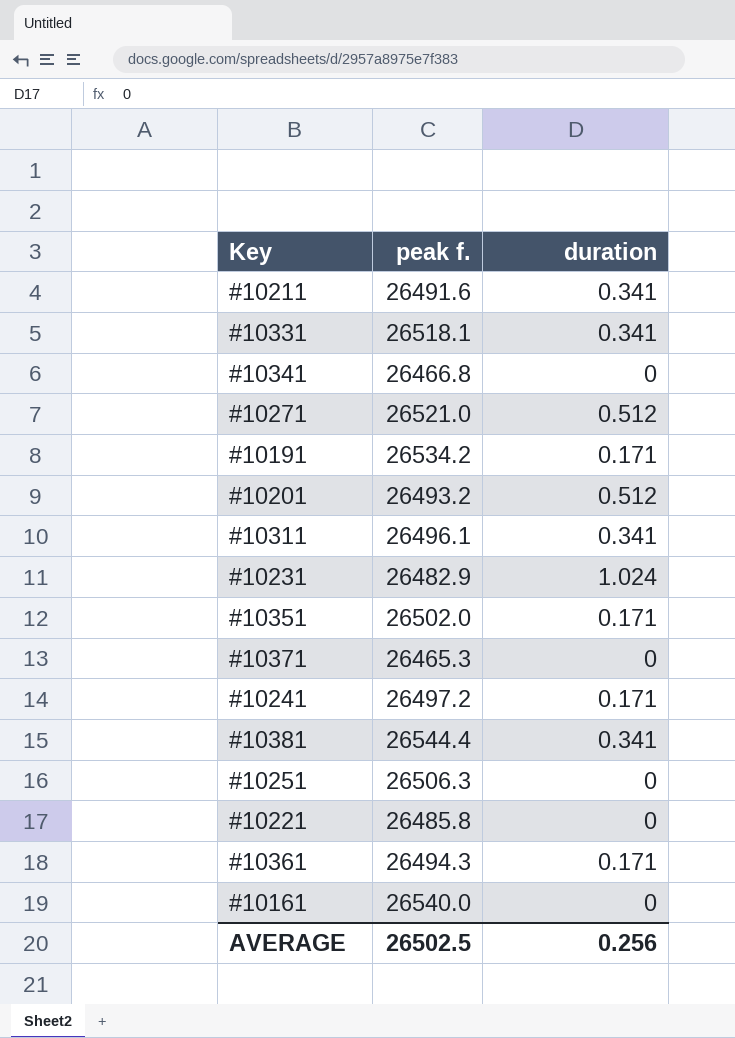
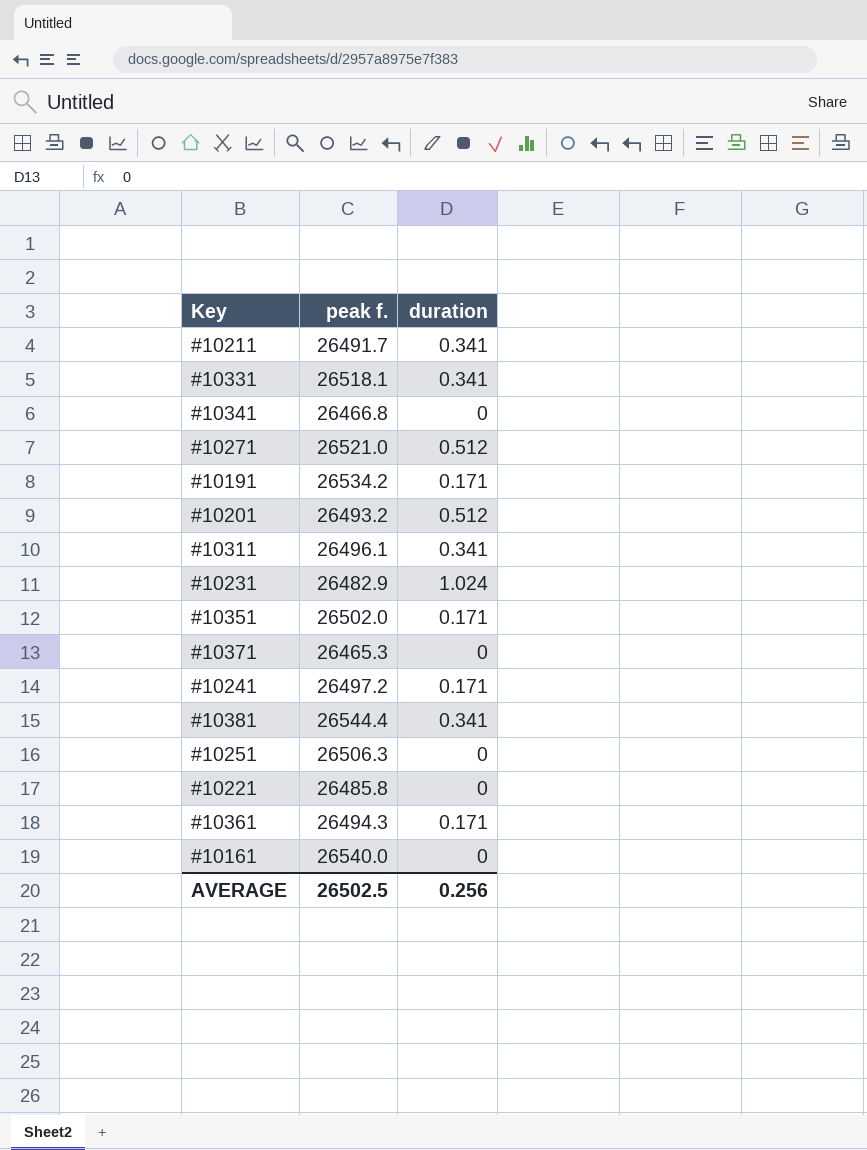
#10211 | peak f.: 26491.6 -> 26491.7

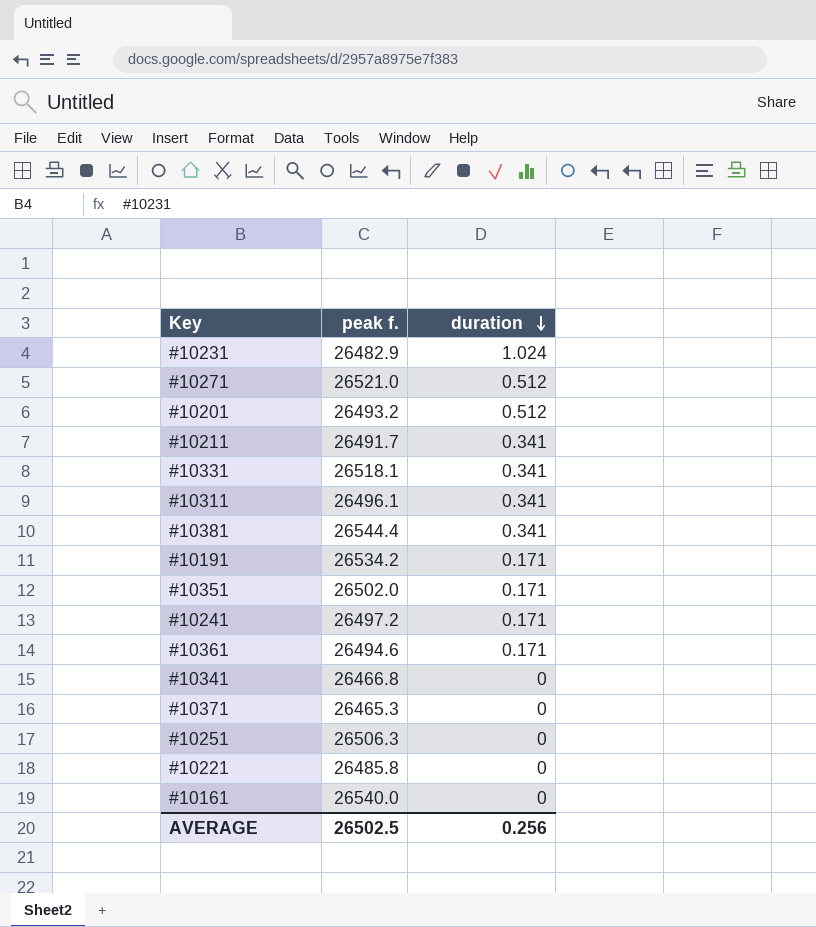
row order: none -> duration descending
#10361 | peak f.: 26494.3 -> 26494.6

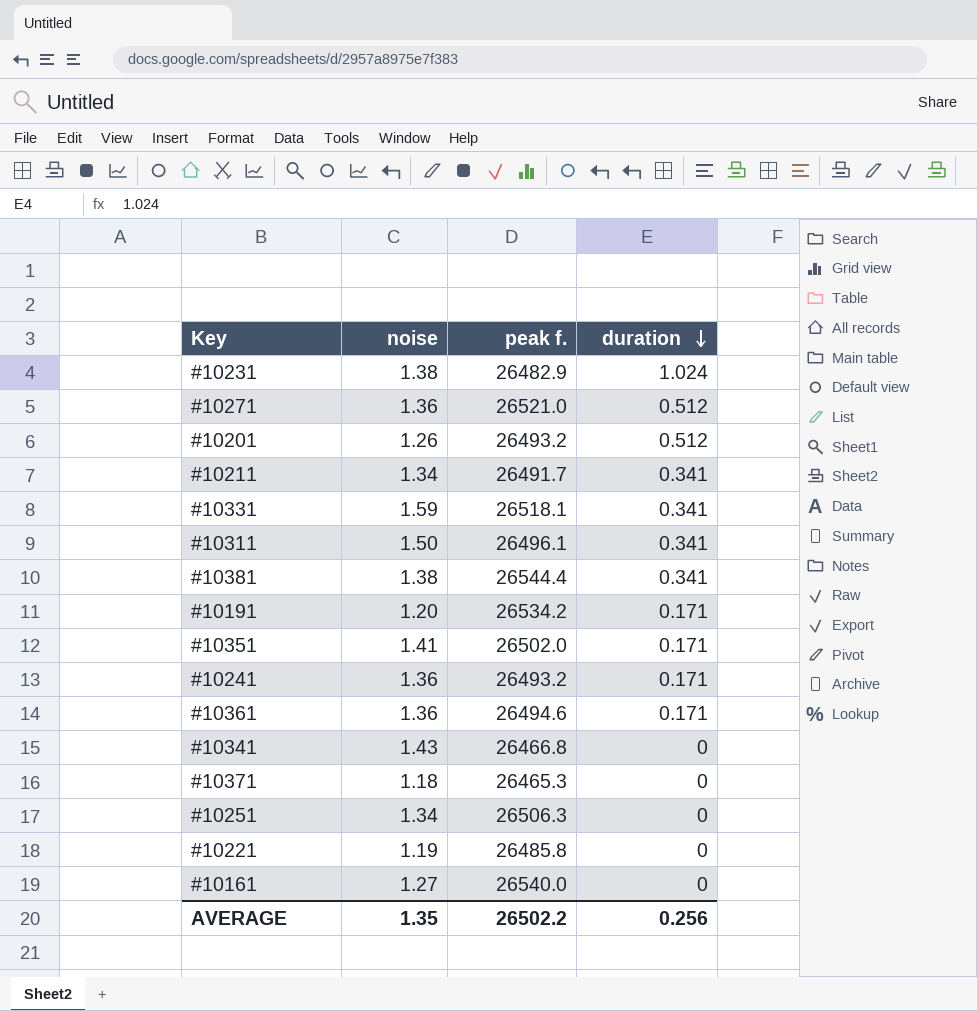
column noise | position: none -> 2
#10241 | peak f.: 26497.2 -> 26493.2
AVERAGE | peak f.: 26502.5 -> 26502.2

